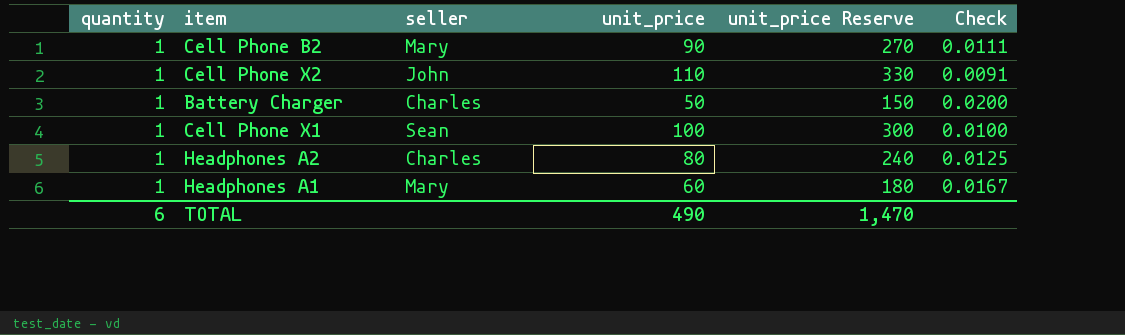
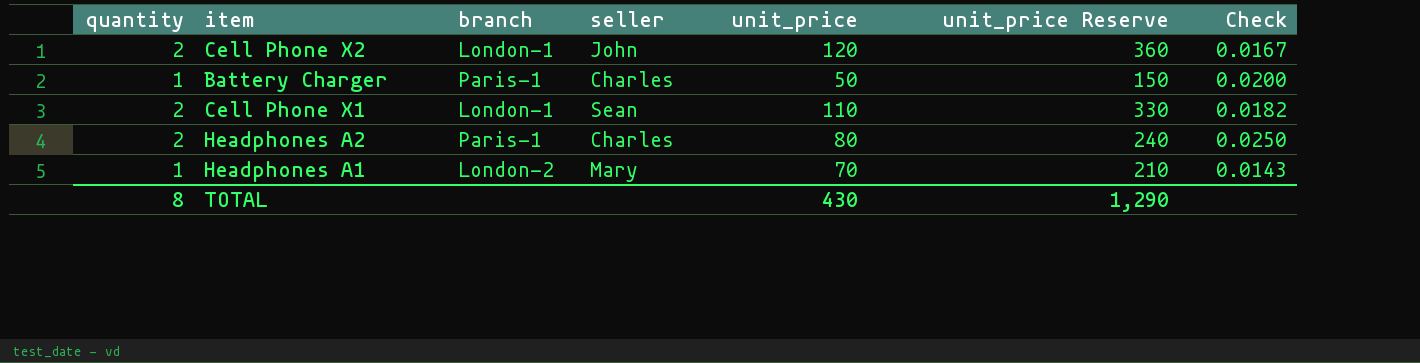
column branch | position: none -> 3
row Cell Phone B2: 1 | Mary | 90 | 270 | 0.0111 -> none
Cell Phone X2 | quantity: 1 -> 2
Cell Phone X2 | unit_price: 110 -> 120
Cell Phone X2 | unit_price Reserve: 330 -> 360
Cell Phone X2 | Check: 0.0091 -> 0.0167
Cell Phone X1 | quantity: 1 -> 2
Cell Phone X1 | unit_price: 100 -> 110
Cell Phone X1 | unit_price Reserve: 300 -> 330
Cell Phone X1 | Check: 0.0100 -> 0.0182
Headphones A2 | quantity: 1 -> 2
Headphones A2 | Check: 0.0125 -> 0.0250
Headphones A1 | unit_price: 60 -> 70
Headphones A1 | unit_price Reserve: 180 -> 210
Headphones A1 | Check: 0.0167 -> 0.0143
TOTAL | quantity: 6 -> 8
TOTAL | unit_price: 490 -> 430
TOTAL | unit_price Reserve: 1,470 -> 1,290

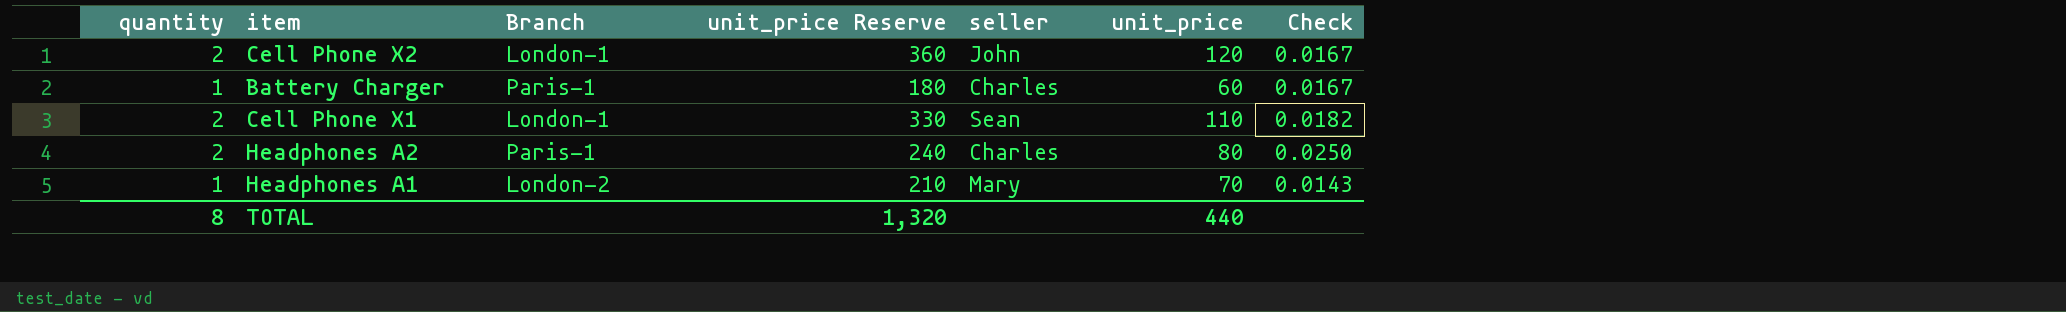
column name: branch -> Branch
column unit_price Reserve | position: 6 -> 4
Battery Charger | unit_price Reserve: 150 -> 180
Battery Charger | unit_price: 50 -> 60
Battery Charger | Check: 0.0200 -> 0.0167
TOTAL | unit_price Reserve: 1,290 -> 1,320
TOTAL | unit_price: 430 -> 440

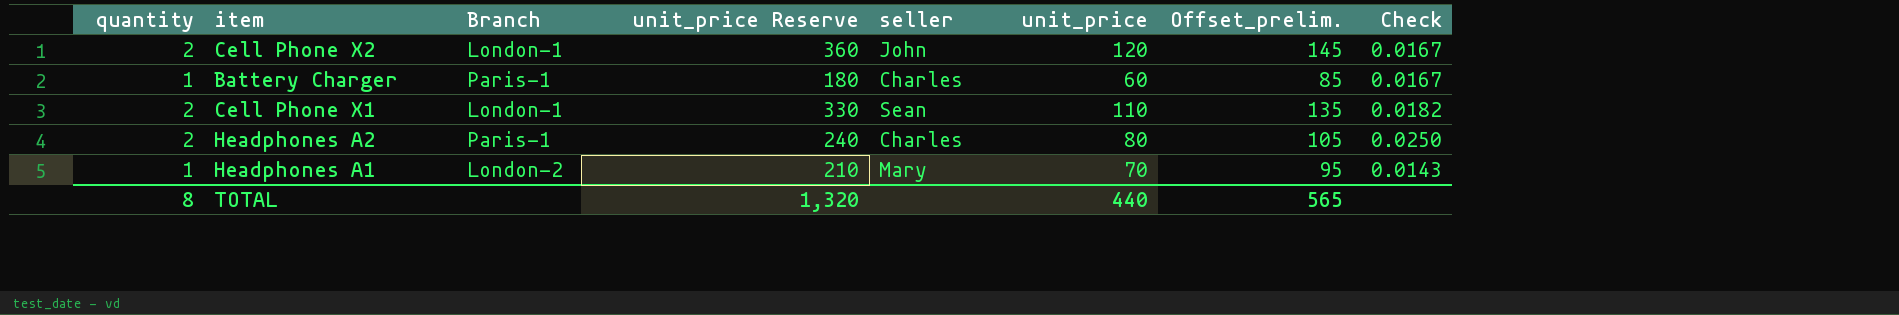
column Offset_prelim. | formula: none -> [unit_price] + 25

